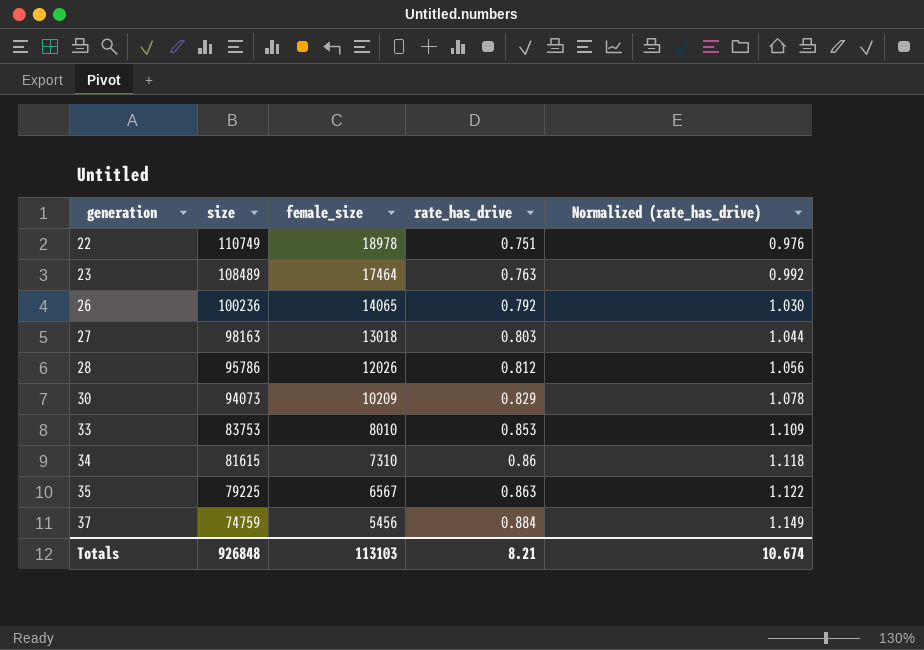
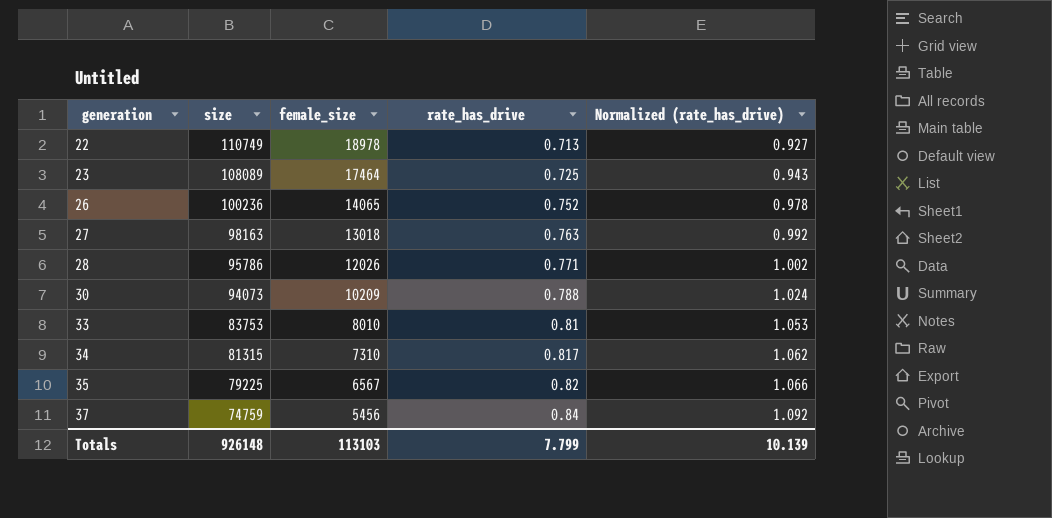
22 | rate_has_drive: 0.751 -> 0.713
22 | Normalized (rate_has_drive): 0.976 -> 0.927
23 | size: 108489 -> 108089
23 | rate_has_drive: 0.763 -> 0.725
23 | Normalized (rate_has_drive): 0.992 -> 0.943
26 | rate_has_drive: 0.792 -> 0.752
26 | Normalized (rate_has_drive): 1.030 -> 0.978
27 | rate_has_drive: 0.803 -> 0.763
27 | Normalized (rate_has_drive): 1.044 -> 0.992
28 | rate_has_drive: 0.812 -> 0.771
28 | Normalized (rate_has_drive): 1.056 -> 1.002
30 | rate_has_drive: 0.829 -> 0.788
30 | Normalized (rate_has_drive): 1.078 -> 1.024
33 | rate_has_drive: 0.853 -> 0.81
33 | Normalized (rate_has_drive): 1.109 -> 1.053
34 | size: 81615 -> 81315
34 | rate_has_drive: 0.86 -> 0.817
34 | Normalized (rate_has_drive): 1.118 -> 1.062
35 | rate_has_drive: 0.863 -> 0.82
35 | Normalized (rate_has_drive): 1.122 -> 1.066
37 | rate_has_drive: 0.884 -> 0.84
37 | Normalized (rate_has_drive): 1.149 -> 1.092
Totals | size: 926848 -> 926148
Totals | rate_has_drive: 8.21 -> 7.799
Totals | Normalized (rate_has_drive): 10.674 -> 10.139

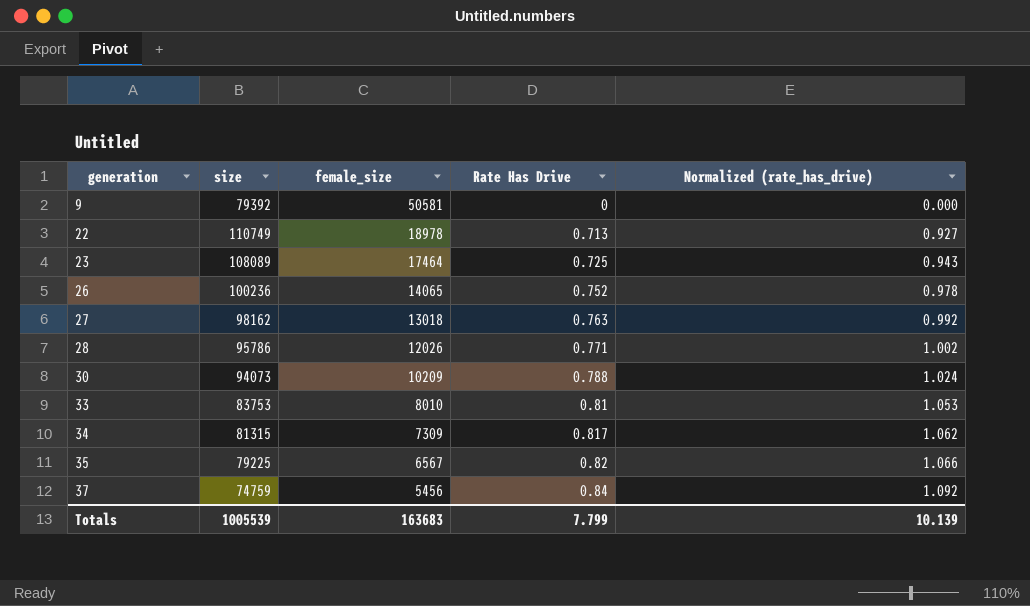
column name: rate_has_drive -> Rate Has Drive
row 9: none -> 79392 | 50581 | 0 | 0.000
27 | size: 98163 -> 98162
34 | female_size: 7310 -> 7309
Totals | size: 926148 -> 1005539
Totals | female_size: 113103 -> 163683

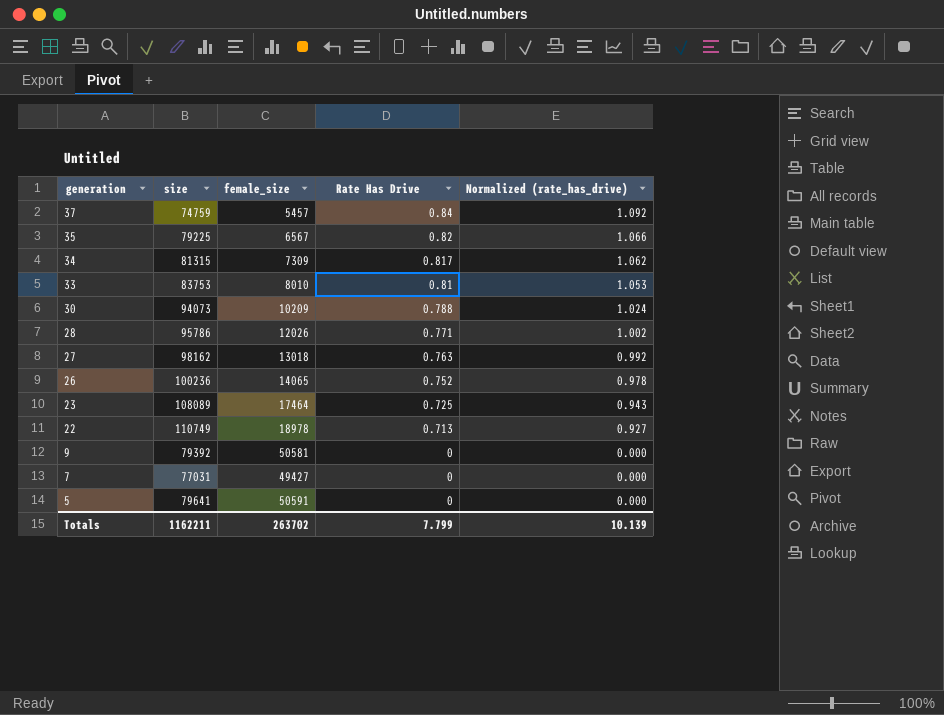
row order: generation ascending -> generation descending
37 | female_size: 5456 -> 5457
row 7: none -> 77031 | 49427 | 0 | 0.000
row 5: none -> 79641 | 50591 | 0 | 0.000
Totals | size: 1005539 -> 1162211
Totals | female_size: 163683 -> 263702

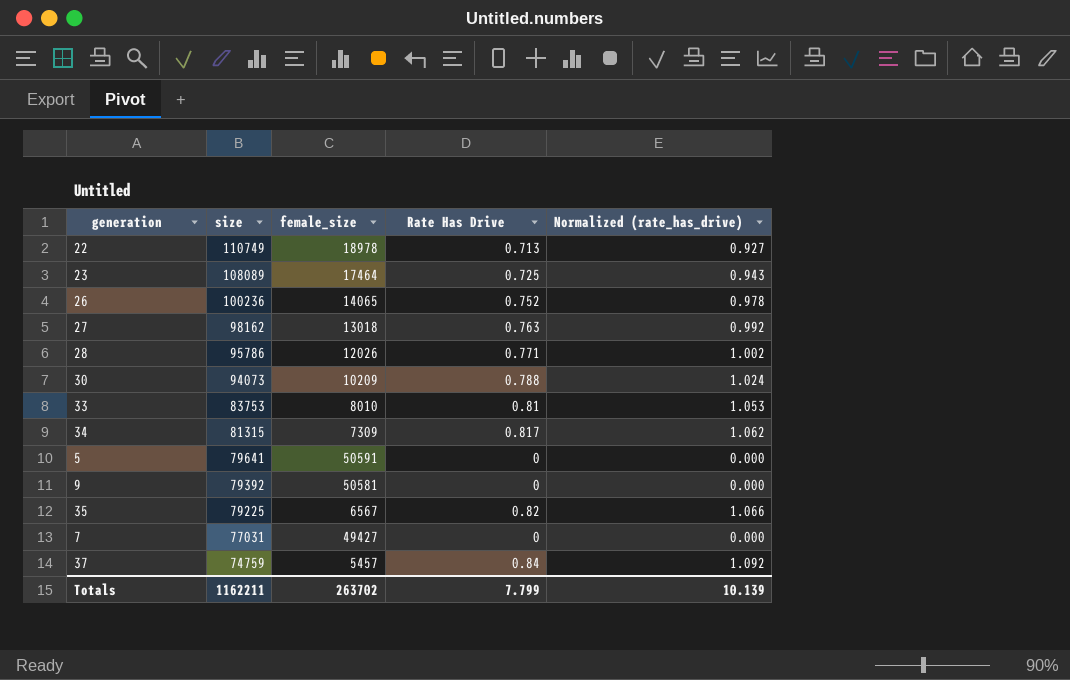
row order: generation descending -> size descending

